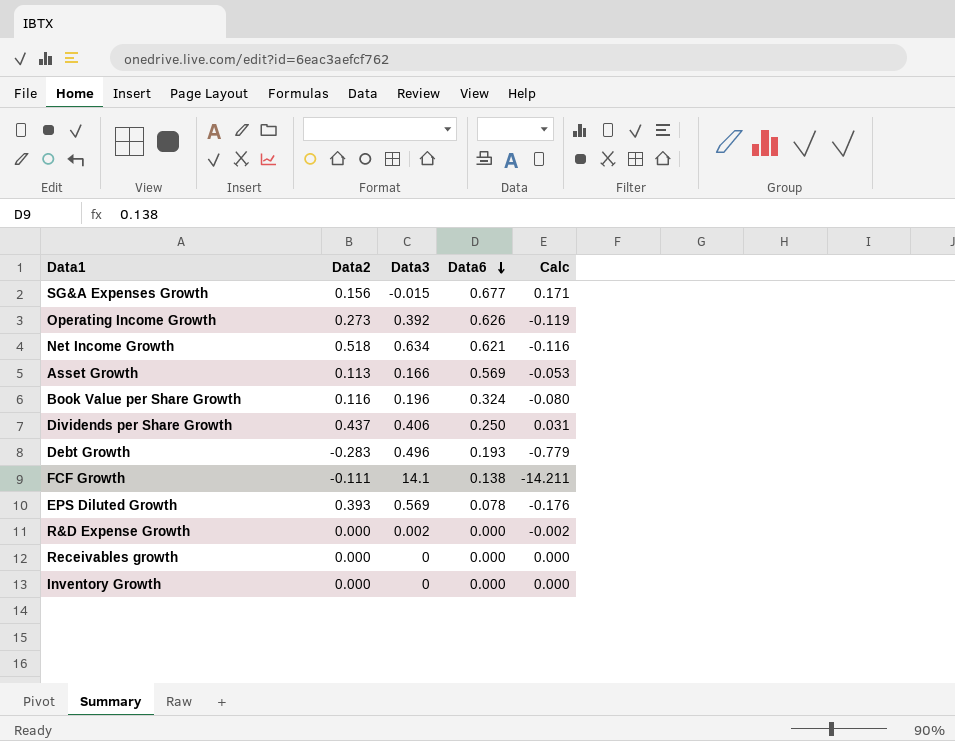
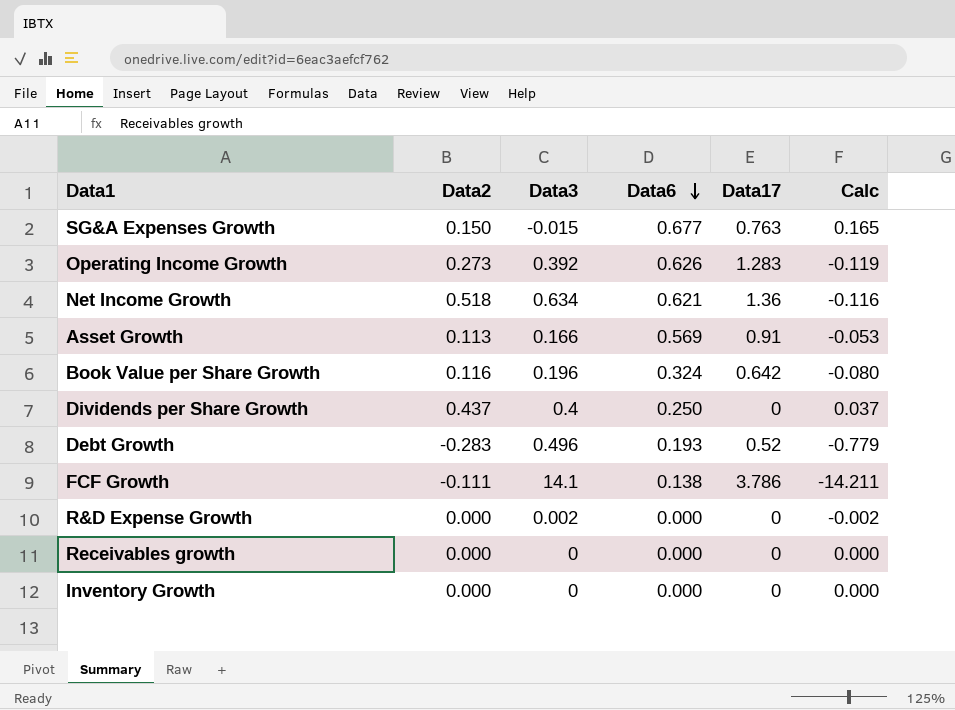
column Data17 | position: none -> 5
row EPS Diluted Growth: 0.393 | 0.569 | 0.078 | -0.176 -> none
SG&A Expenses Growth | Data2: 0.156 -> 0.150
SG&A Expenses Growth | Calc: 0.171 -> 0.165
Dividends per Share Growth | Data3: 0.406 -> 0.4
Dividends per Share Growth | Calc: 0.031 -> 0.037

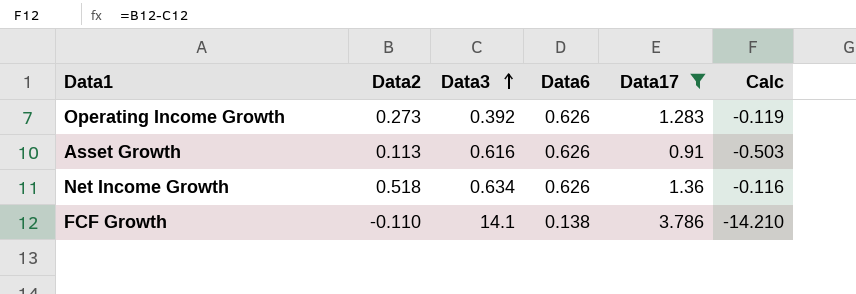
filter: none -> Data17 >= 0.91
row order: Data6 descending -> Data3 ascending
Asset Growth | Data3: 0.166 -> 0.616
Asset Growth | Data6: 0.569 -> 0.626
Asset Growth | Calc: -0.053 -> -0.503
Net Income Growth | Data6: 0.621 -> 0.626
FCF Growth | Data2: -0.111 -> -0.110
FCF Growth | Calc: -14.211 -> -14.210

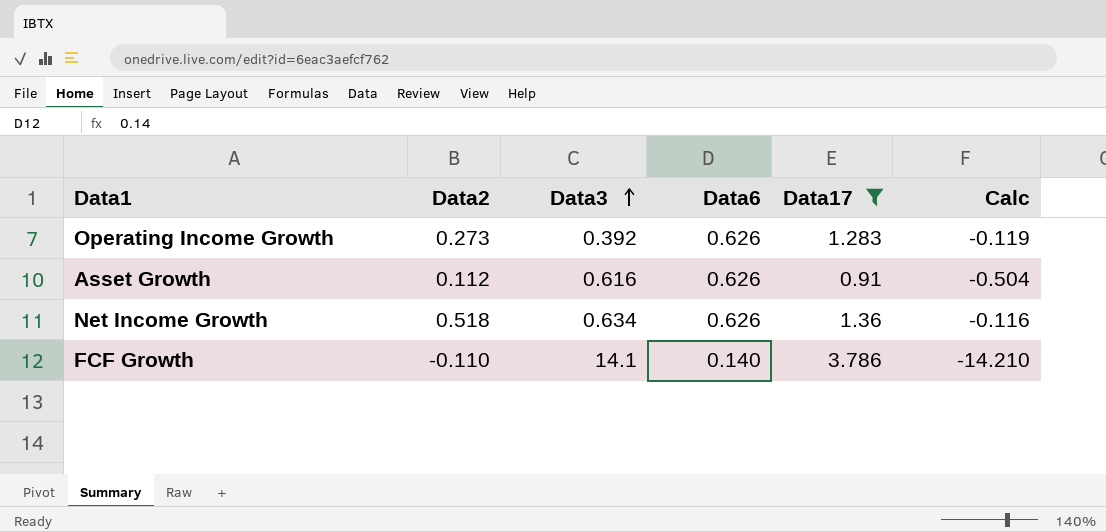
Asset Growth | Data2: 0.113 -> 0.112
Asset Growth | Calc: -0.503 -> -0.504
FCF Growth | Data6: 0.138 -> 0.140

